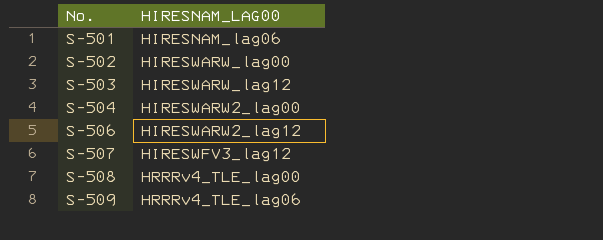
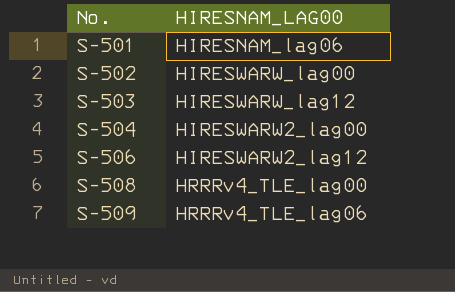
row S-507: HIRESWFV3_lag12 -> none

